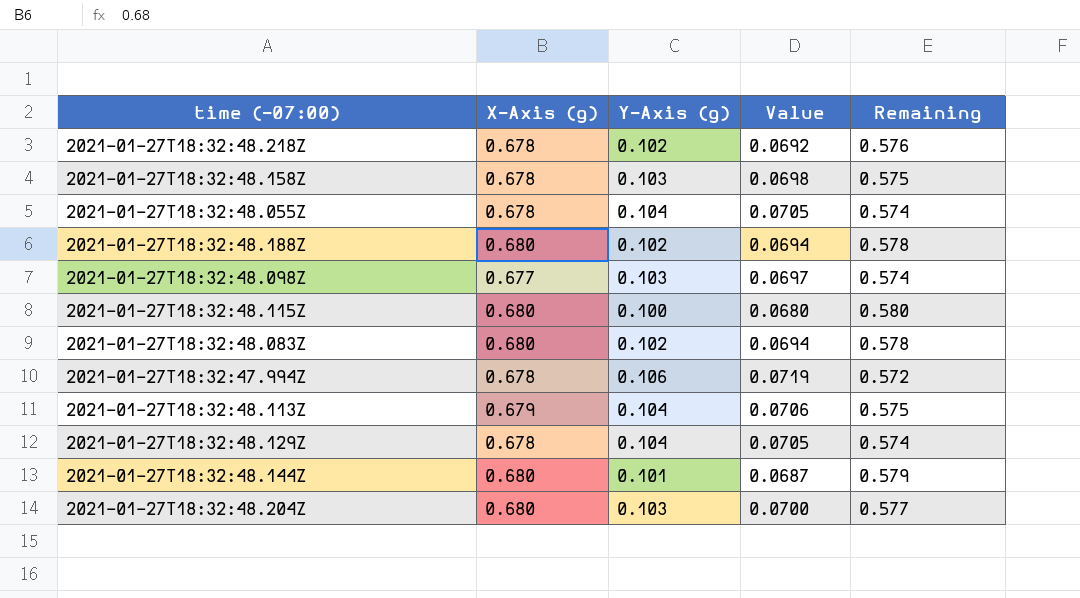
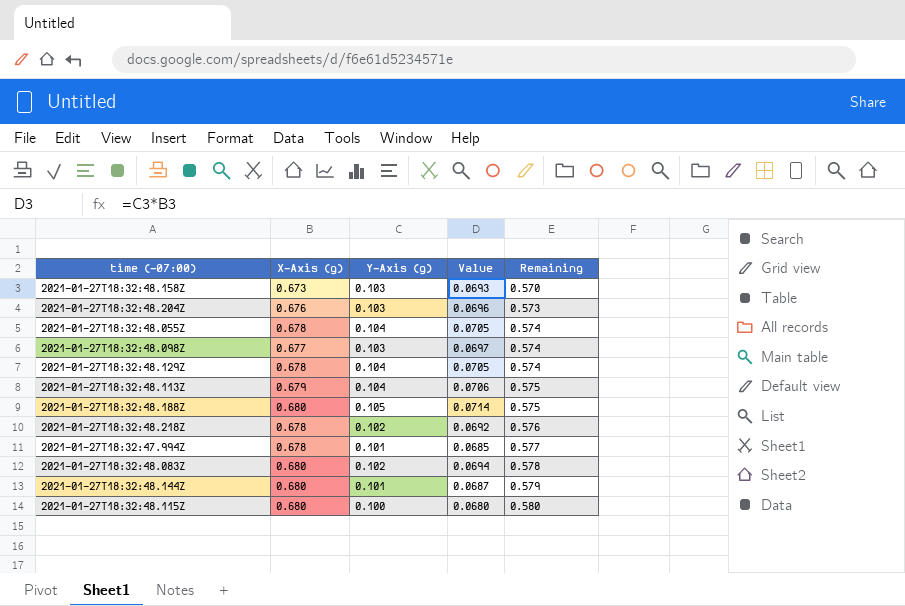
row order: none -> Remaining ascending
2021-01-27T18:32:48.158Z | X-Axis (g): 0.678 -> 0.673
2021-01-27T18:32:48.158Z | Value: 0.0698 -> 0.0693
2021-01-27T18:32:48.158Z | Remaining: 0.575 -> 0.570
2021-01-27T18:32:48.204Z | X-Axis (g): 0.680 -> 0.676
2021-01-27T18:32:48.204Z | Value: 0.0700 -> 0.0696
2021-01-27T18:32:48.204Z | Remaining: 0.577 -> 0.573
2021-01-27T18:32:48.188Z | Y-Axis (g): 0.102 -> 0.105
2021-01-27T18:32:48.188Z | Value: 0.0694 -> 0.0714
2021-01-27T18:32:48.188Z | Remaining: 0.578 -> 0.575
2021-01-27T18:32:47.994Z | Y-Axis (g): 0.106 -> 0.101
2021-01-27T18:32:47.994Z | Value: 0.0719 -> 0.0685
2021-01-27T18:32:47.994Z | Remaining: 0.572 -> 0.577

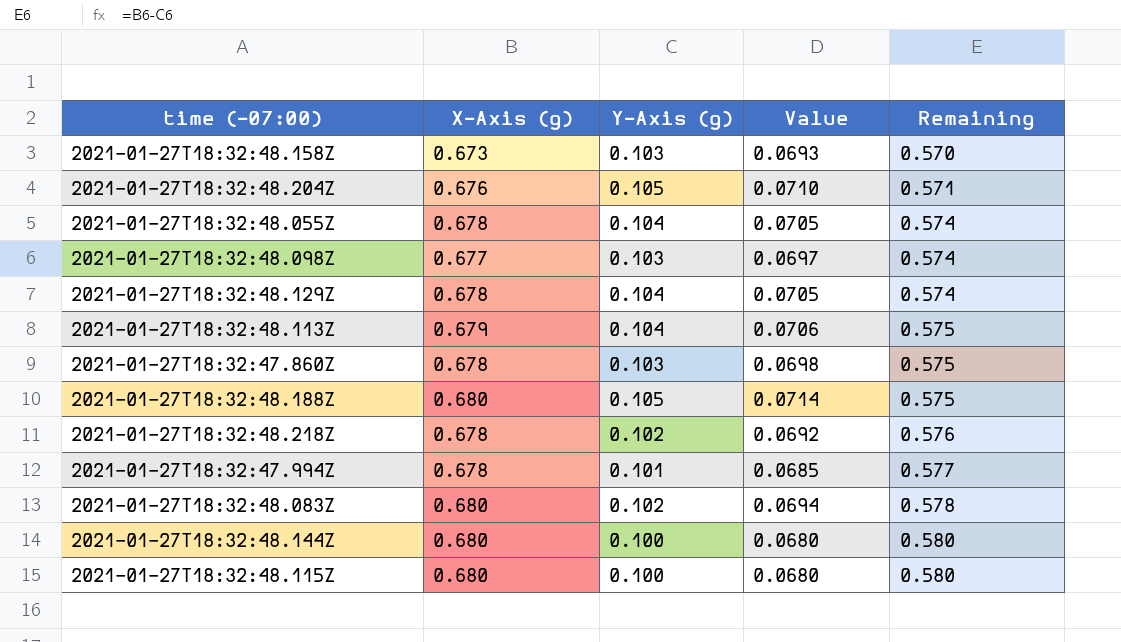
2021-01-27T18:32:48.204Z | Y-Axis (g): 0.103 -> 0.105
2021-01-27T18:32:48.204Z | Value: 0.0696 -> 0.0710
2021-01-27T18:32:48.204Z | Remaining: 0.573 -> 0.571
row 2021-01-27T18:32:47.860Z: none -> 0.678 | 0.103 | 0.0698 | 0.575
2021-01-27T18:32:48.144Z | Y-Axis (g): 0.101 -> 0.100
2021-01-27T18:32:48.144Z | Value: 0.0687 -> 0.0680
2021-01-27T18:32:48.144Z | Remaining: 0.579 -> 0.580

